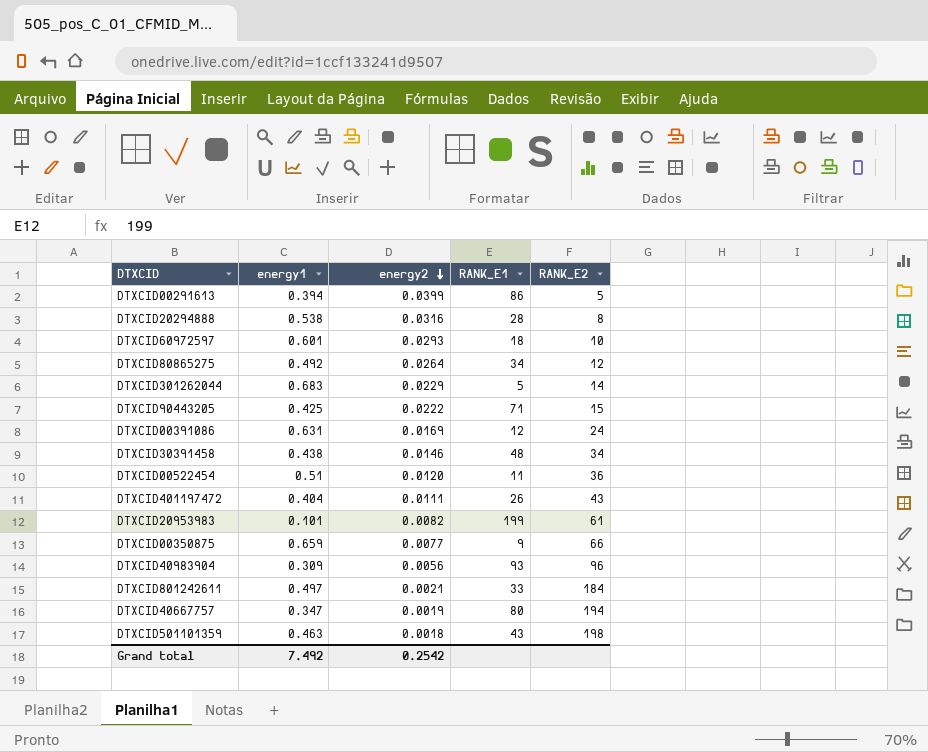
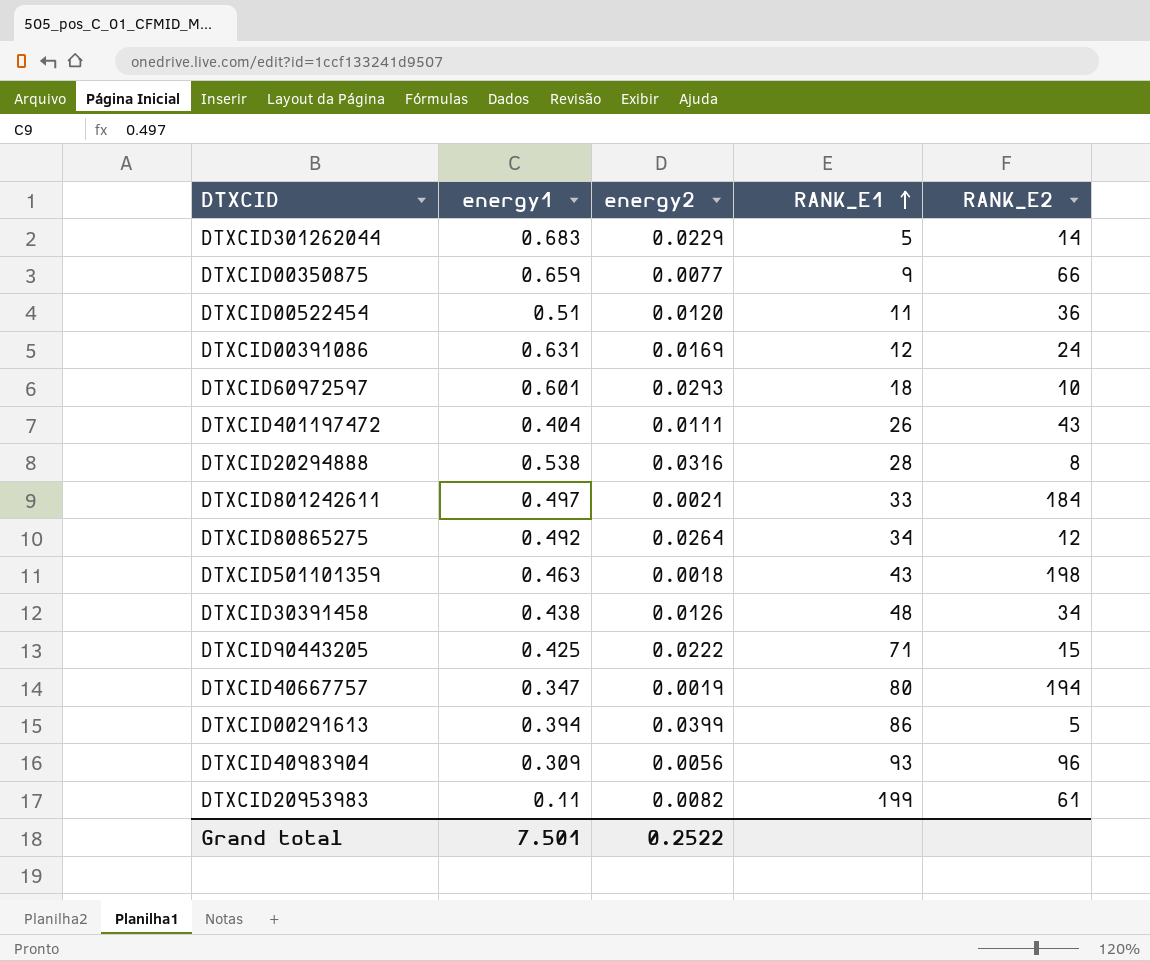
row order: energy2 descending -> RANK_E1 ascending
DTXCID30391458 | energy2: 0.0146 -> 0.0126
DTXCID20953983 | energy1: 0.101 -> 0.11
Grand total | energy1: 7.492 -> 7.501
Grand total | energy2: 0.2542 -> 0.2522

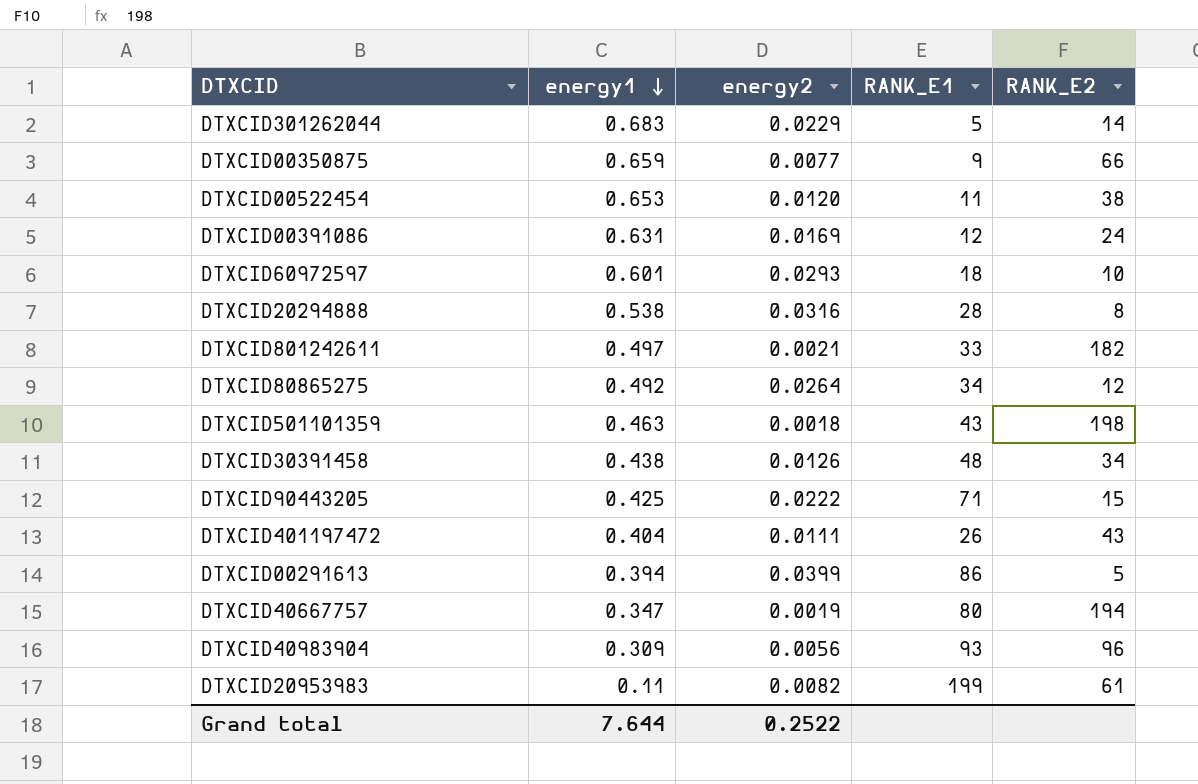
row order: RANK_E1 ascending -> energy1 descending
DTXCID00522454 | energy1: 0.51 -> 0.653
DTXCID00522454 | RANK_E2: 36 -> 38
DTXCID801242611 | RANK_E2: 184 -> 182
Grand total | energy1: 7.501 -> 7.644

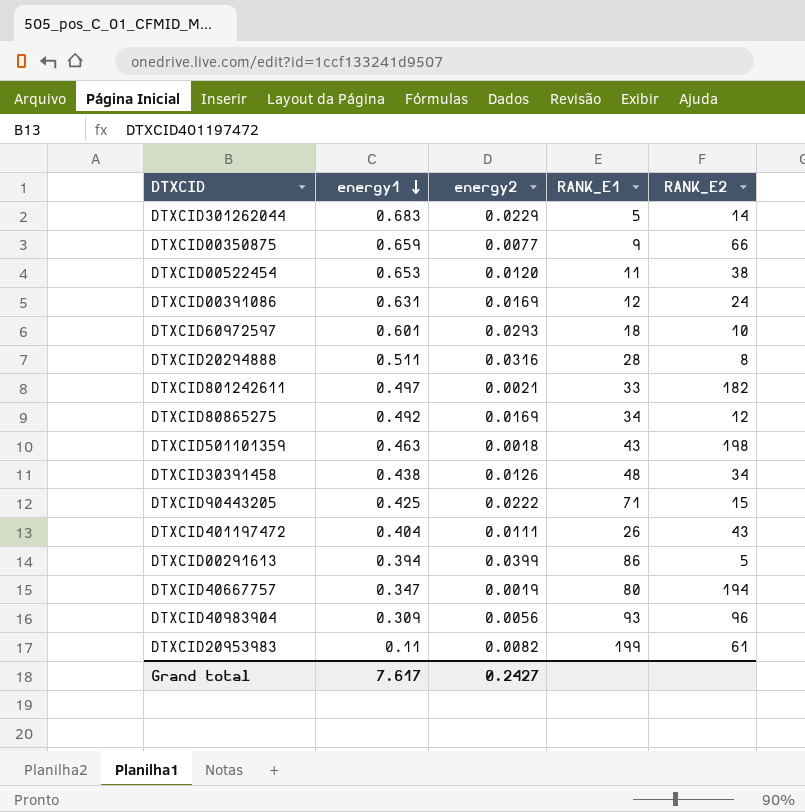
DTXCID20294888 | energy1: 0.538 -> 0.511
DTXCID80865275 | energy2: 0.0264 -> 0.0169
Grand total | energy1: 7.644 -> 7.617
Grand total | energy2: 0.2522 -> 0.2427

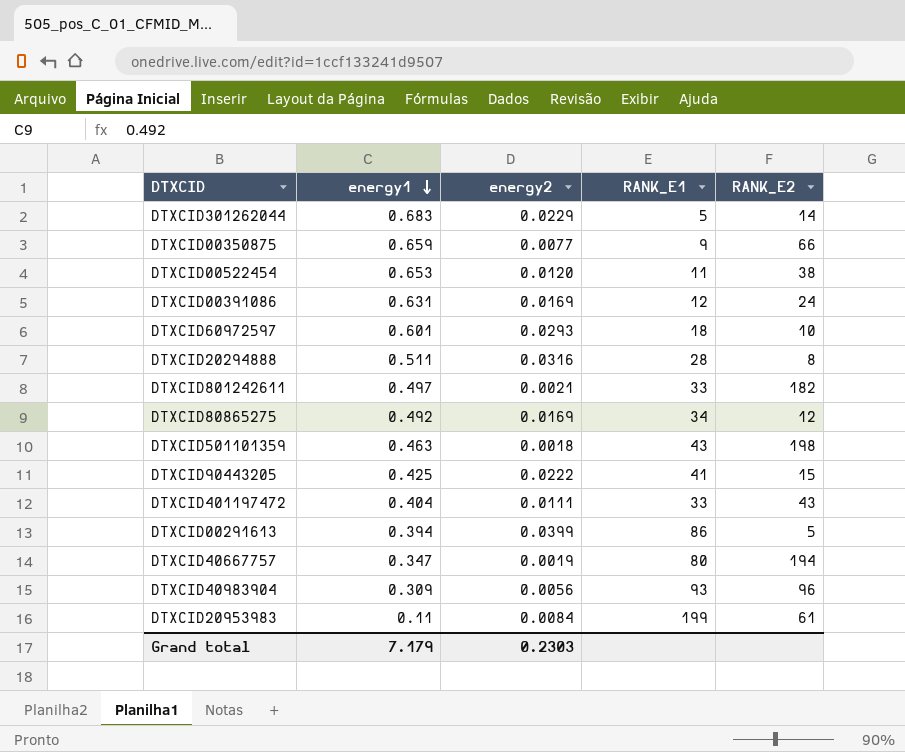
row DTXCID30391458: 0.438 | 0.0126 | 48 | 34 -> none
DTXCID90443205 | RANK_E1: 71 -> 41
DTXCID401197472 | RANK_E1: 26 -> 33
DTXCID20953983 | energy2: 0.0082 -> 0.0084
Grand total | energy1: 7.617 -> 7.179
Grand total | energy2: 0.2427 -> 0.2303

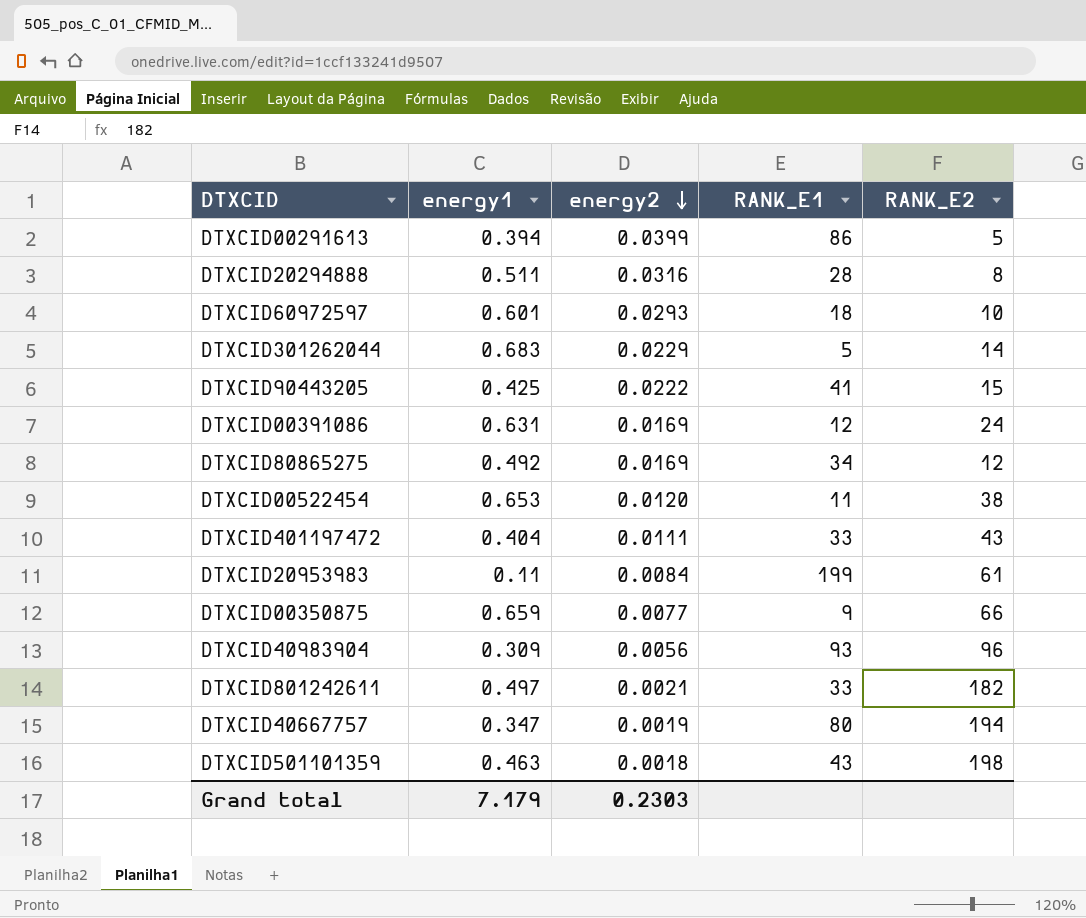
row order: energy1 descending -> energy2 descending

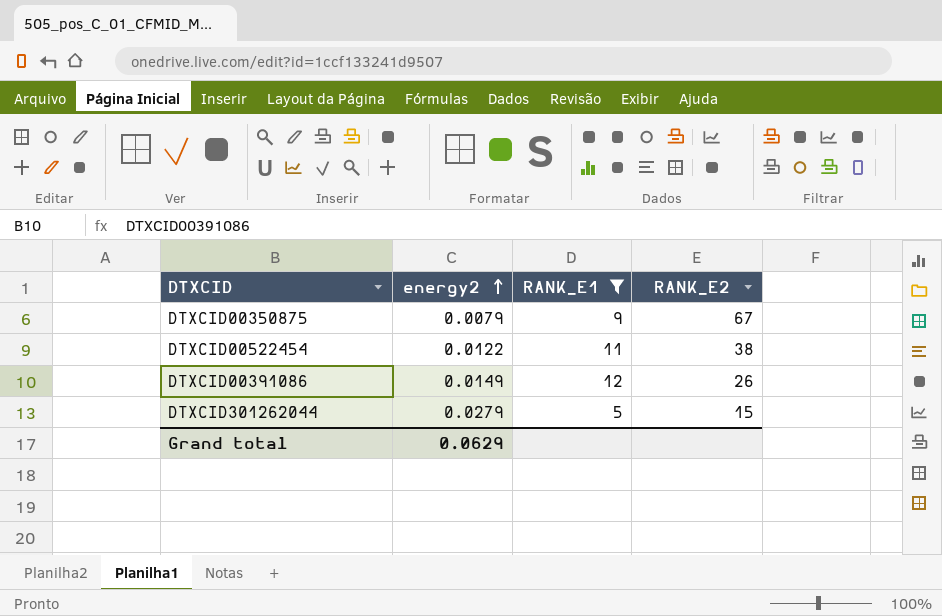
filter: none -> RANK_E1 <= 12
row order: energy2 descending -> energy2 ascending
column energy1 | position: 2 -> none
DTXCID00350875 | energy2: 0.0077 -> 0.0079
DTXCID00350875 | RANK_E2: 66 -> 67
DTXCID00522454 | energy2: 0.0120 -> 0.0122
DTXCID00391086 | energy2: 0.0169 -> 0.0149
DTXCID00391086 | RANK_E2: 24 -> 26
DTXCID301262044 | energy2: 0.0229 -> 0.0279
DTXCID301262044 | RANK_E2: 14 -> 15
Grand total | energy2: 0.2303 -> 0.0629

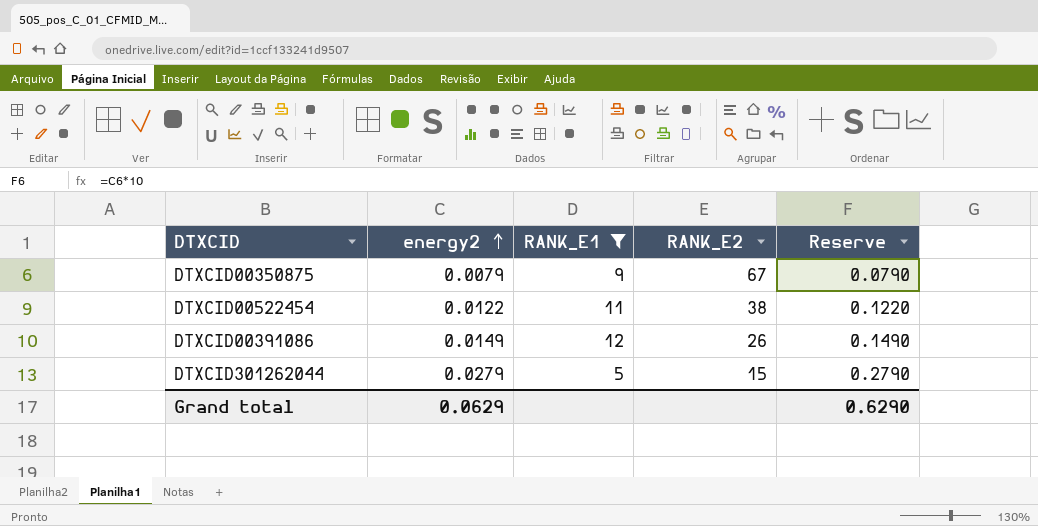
column Reserve | formula: none -> [energy2] * 10

